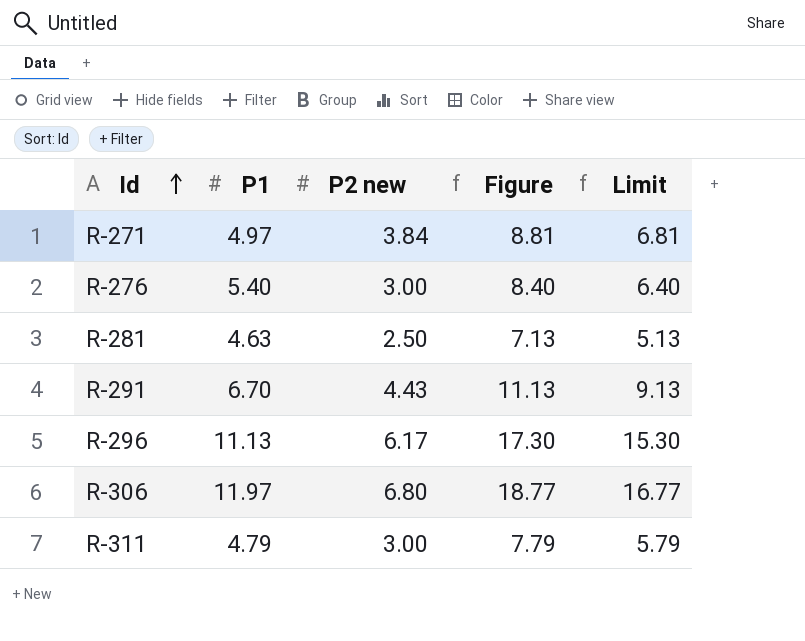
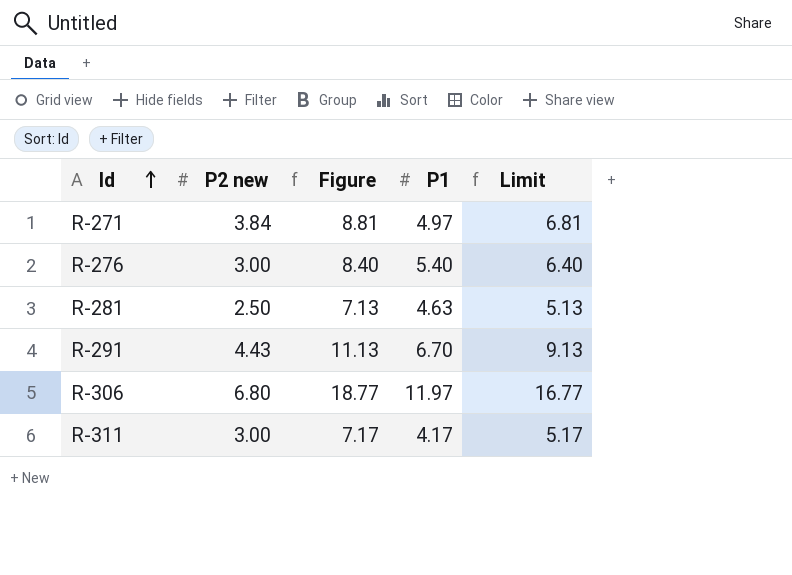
column P1 | position: 2 -> 4
row R-296: 11.13 | 6.17 | 17.30 | 15.30 -> none
R-311 | Figure: 7.79 -> 7.17
R-311 | P1: 4.79 -> 4.17
R-311 | Limit: 5.79 -> 5.17

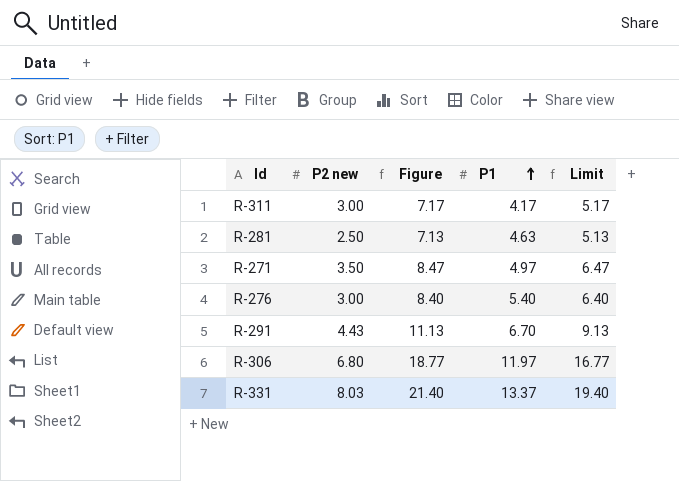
row order: Id ascending -> P1 ascending
R-271 | P2 new: 3.84 -> 3.50
R-271 | Figure: 8.81 -> 8.47
R-271 | Limit: 6.81 -> 6.47
row R-331: none -> 8.03 | 21.40 | 13.37 | 19.40

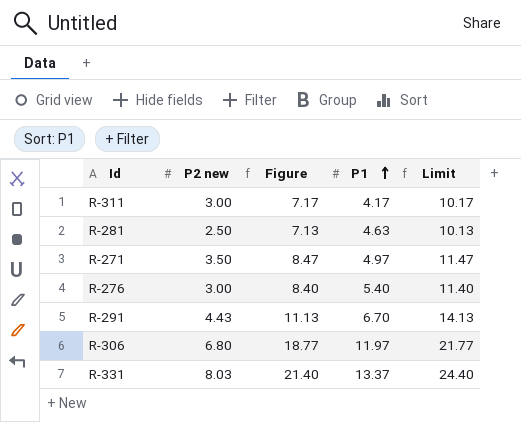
column Limit | formula: [Figure] - 2 -> [Figure] + 3

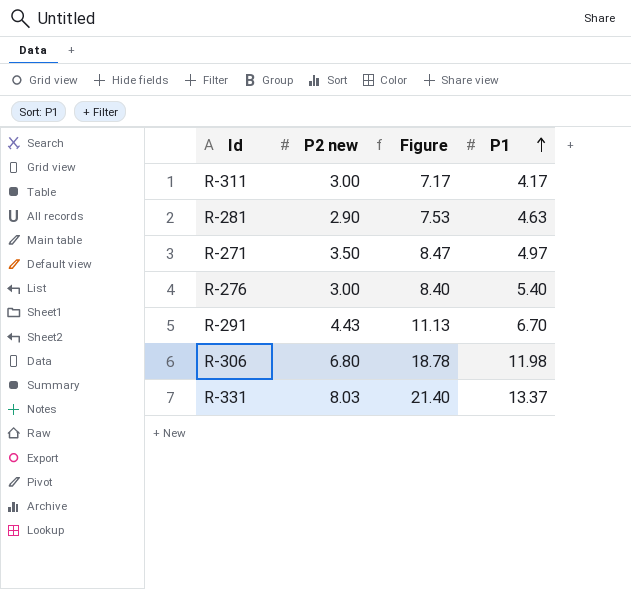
column Limit | formula: [Figure] + 3 -> none
R-281 | P2 new: 2.50 -> 2.90
R-281 | Figure: 7.13 -> 7.53
R-306 | Figure: 18.77 -> 18.78
R-306 | P1: 11.97 -> 11.98

